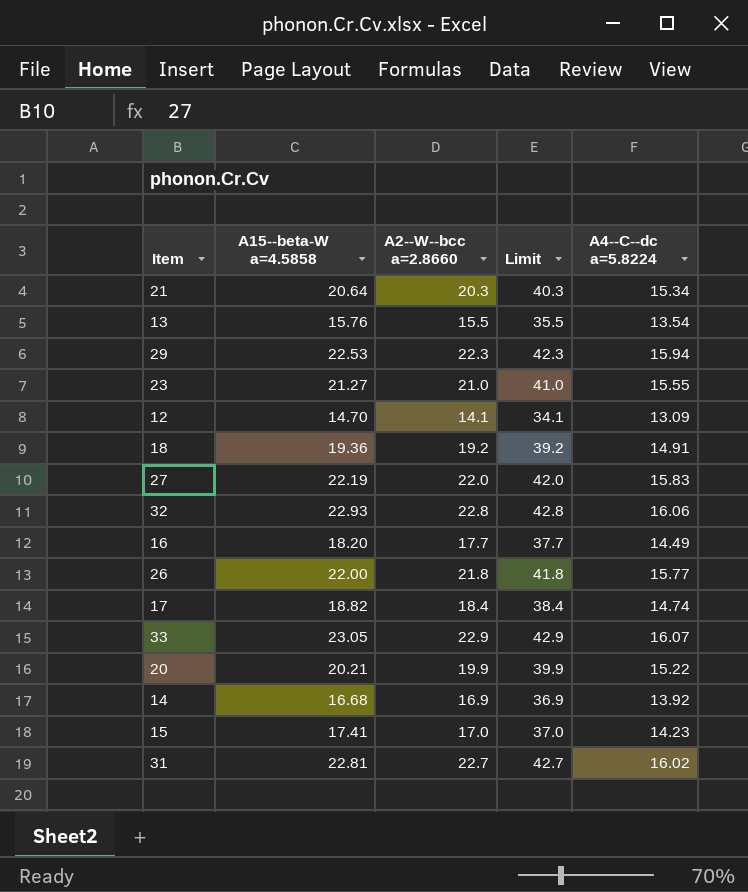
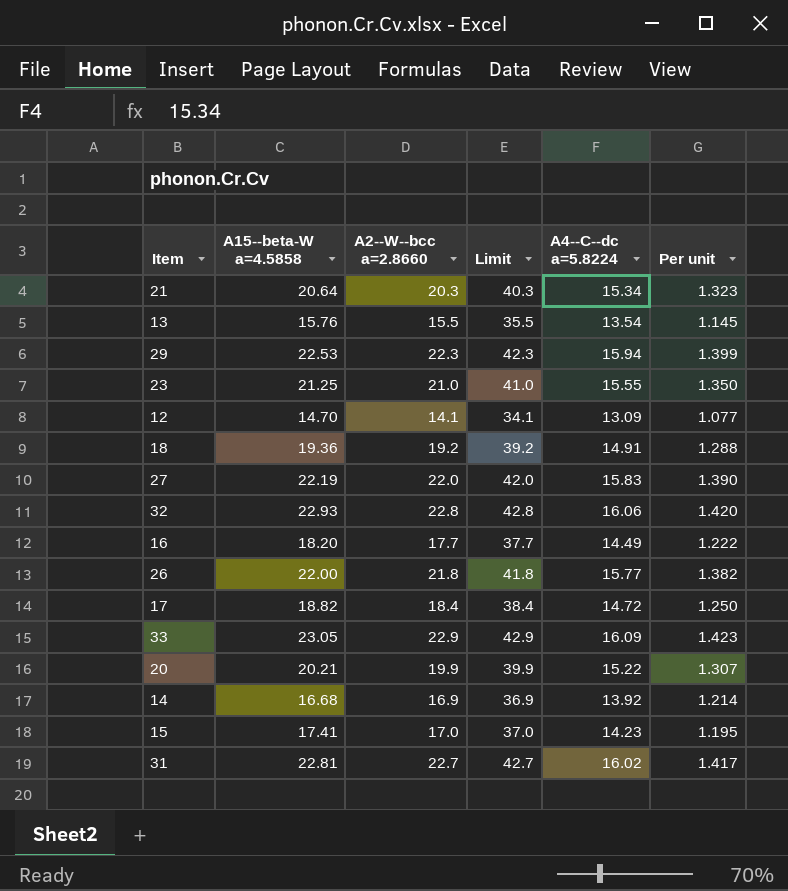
column Per unit | formula: none -> [A2--W--bcc a=2.8660] / [A4--C--dc a=5.8224]
23 | A15--beta-W a=4.5858: 21.27 -> 21.25
17 | A4--C--dc a=5.8224: 14.74 -> 14.72
33 | A4--C--dc a=5.8224: 16.07 -> 16.09

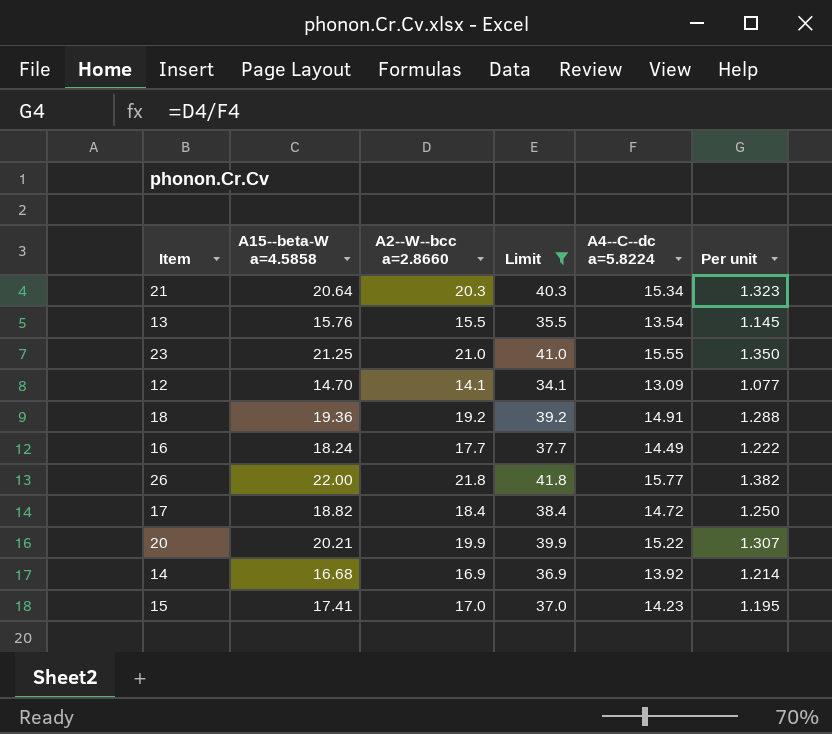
filter: none -> Limit <= 41.8
16 | A15--beta-W a=4.5858: 18.20 -> 18.24

